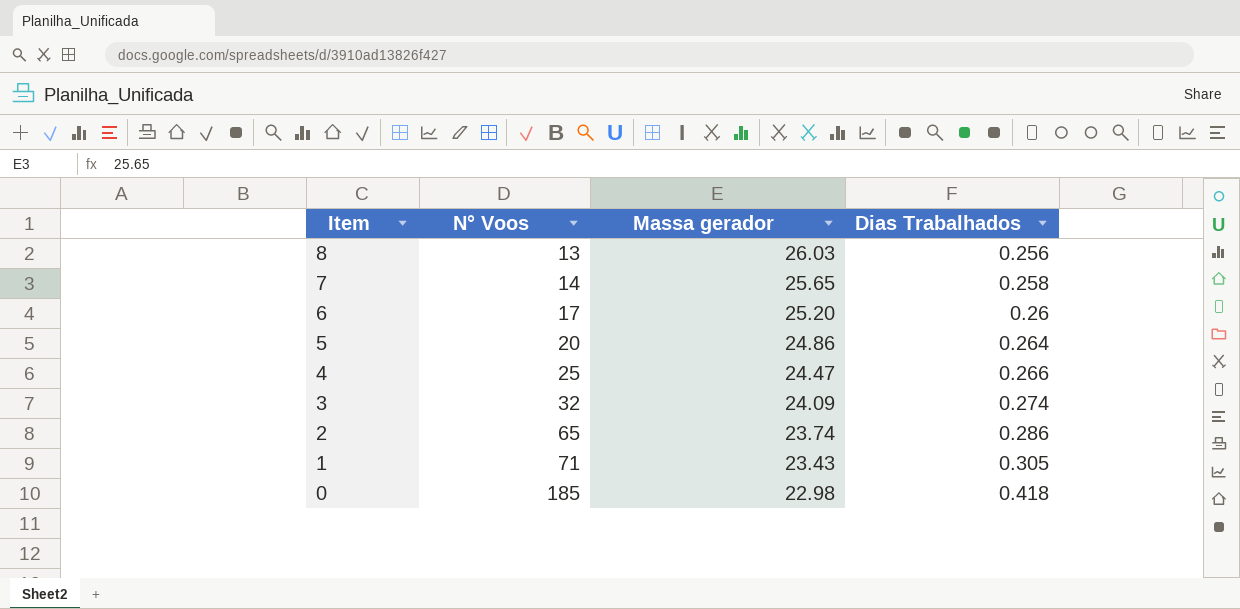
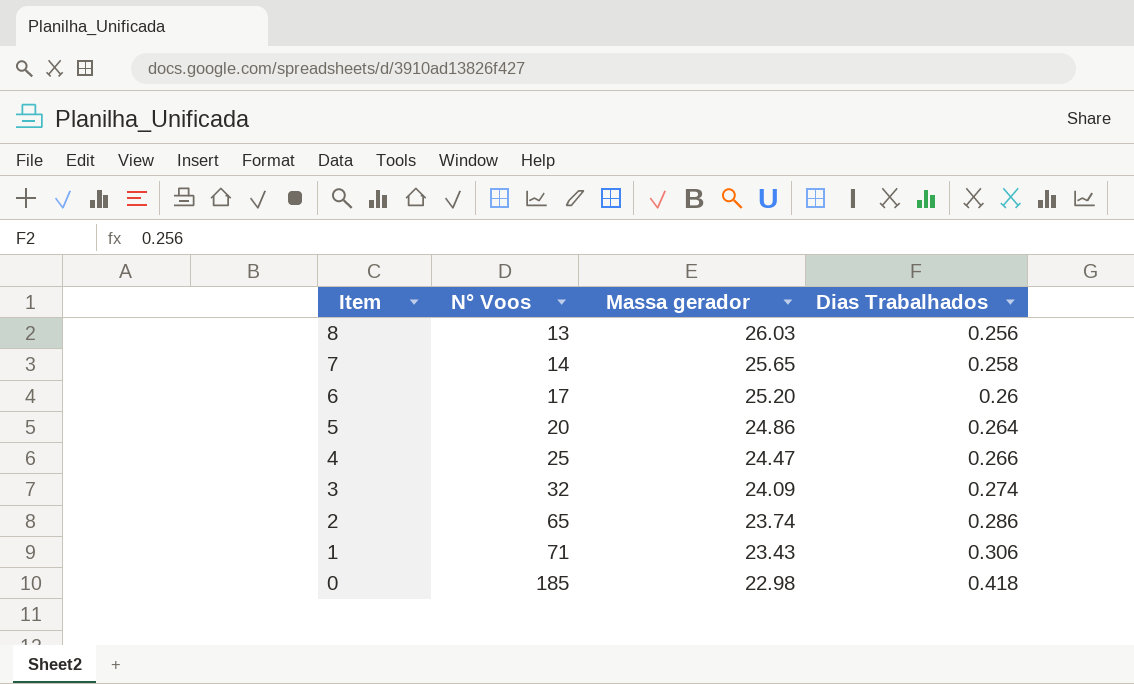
1 | Dias Trabalhados: 0.305 -> 0.306

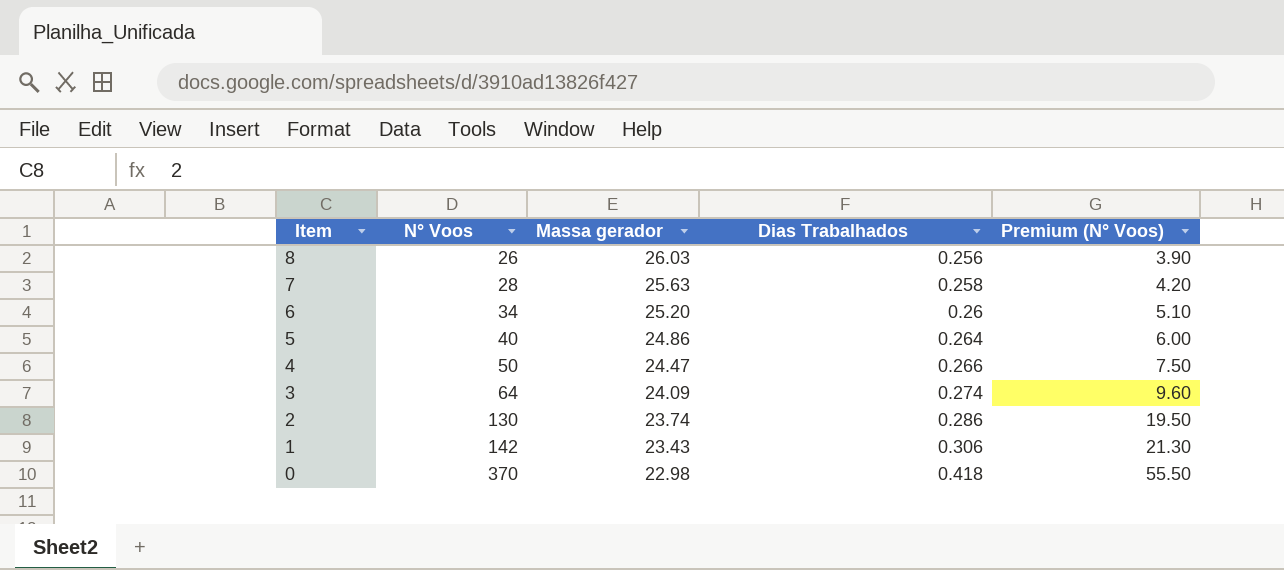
column Premium (N° Voos) | formula: none -> [N° Voos] * 0.15
8 | N° Voos: 13 -> 26
7 | N° Voos: 14 -> 28
7 | Massa gerador: 25.65 -> 25.63
6 | N° Voos: 17 -> 34
5 | N° Voos: 20 -> 40
4 | N° Voos: 25 -> 50
3 | N° Voos: 32 -> 64
2 | N° Voos: 65 -> 130
1 | N° Voos: 71 -> 142
0 | N° Voos: 185 -> 370

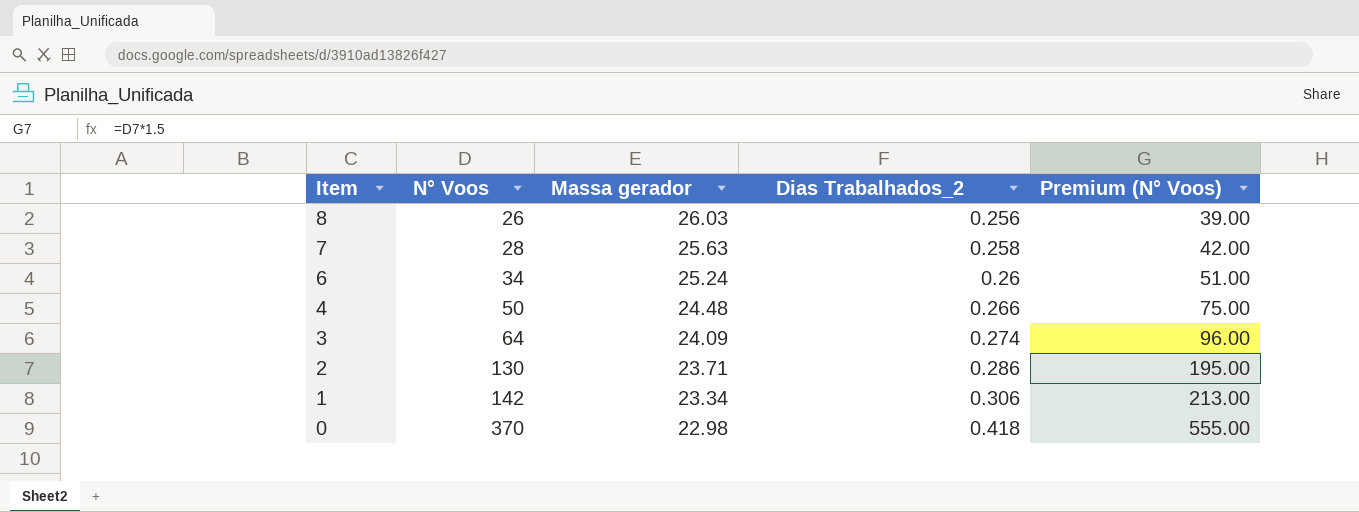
column name: Dias Trabalhados -> Dias Trabalhados_2
column Premium (N° Voos) | formula: [N° Voos] * 0.15 -> [N° Voos] * 1.5
row 5: 40 | 24.86 | 0.264 | 6.00 -> none
6 | Massa gerador: 25.20 -> 25.24
4 | Massa gerador: 24.47 -> 24.48
2 | Massa gerador: 23.74 -> 23.71
1 | Massa gerador: 23.43 -> 23.34

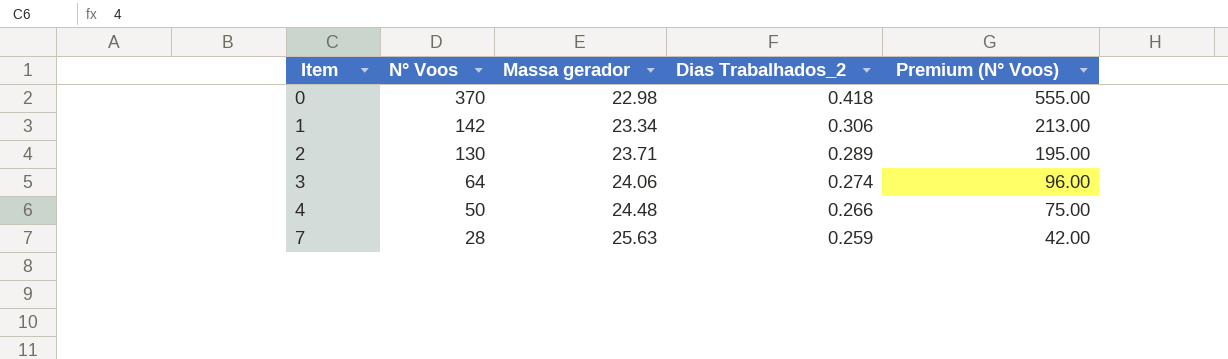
row order: Item descending -> Item ascending
row 8: 26 | 26.03 | 0.256 | 39.00 -> none
row 6: 34 | 25.24 | 0.26 | 51.00 -> none
2 | Dias Trabalhados_2: 0.286 -> 0.289
3 | Massa gerador: 24.09 -> 24.06
7 | Dias Trabalhados_2: 0.258 -> 0.259

